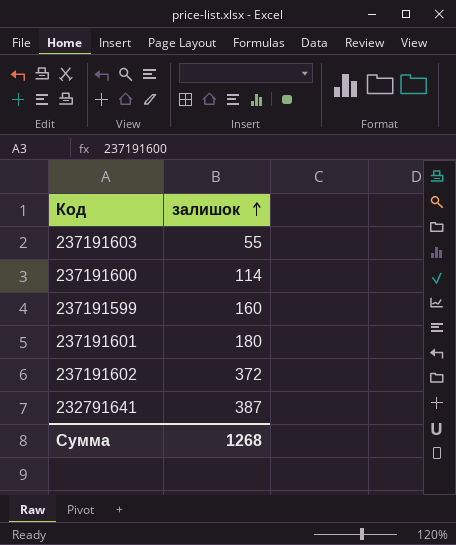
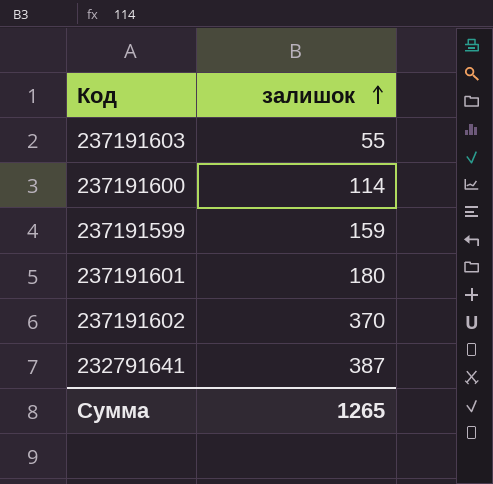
237191599 | залишок: 160 -> 159
237191602 | залишок: 372 -> 370
Сумма | залишок: 1268 -> 1265

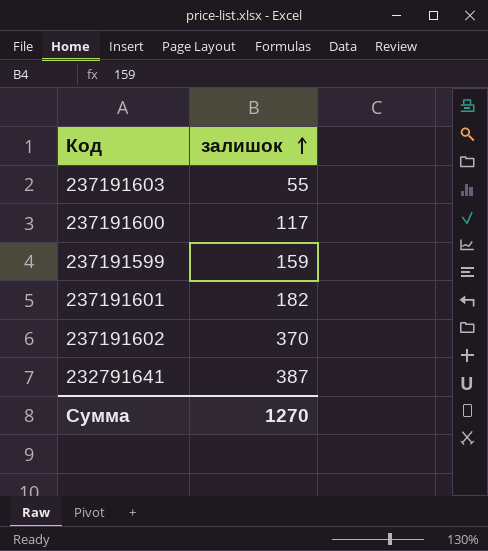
237191600 | залишок: 114 -> 117
237191601 | залишок: 180 -> 182
Сумма | залишок: 1265 -> 1270

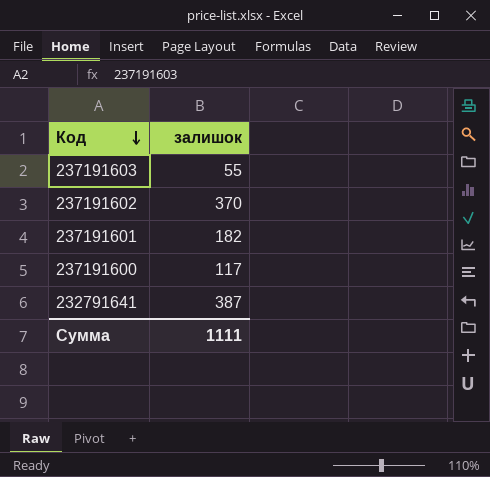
row order: залишок ascending -> Код descending
row 237191599: 159 -> none
Сумма | залишок: 1270 -> 1111

